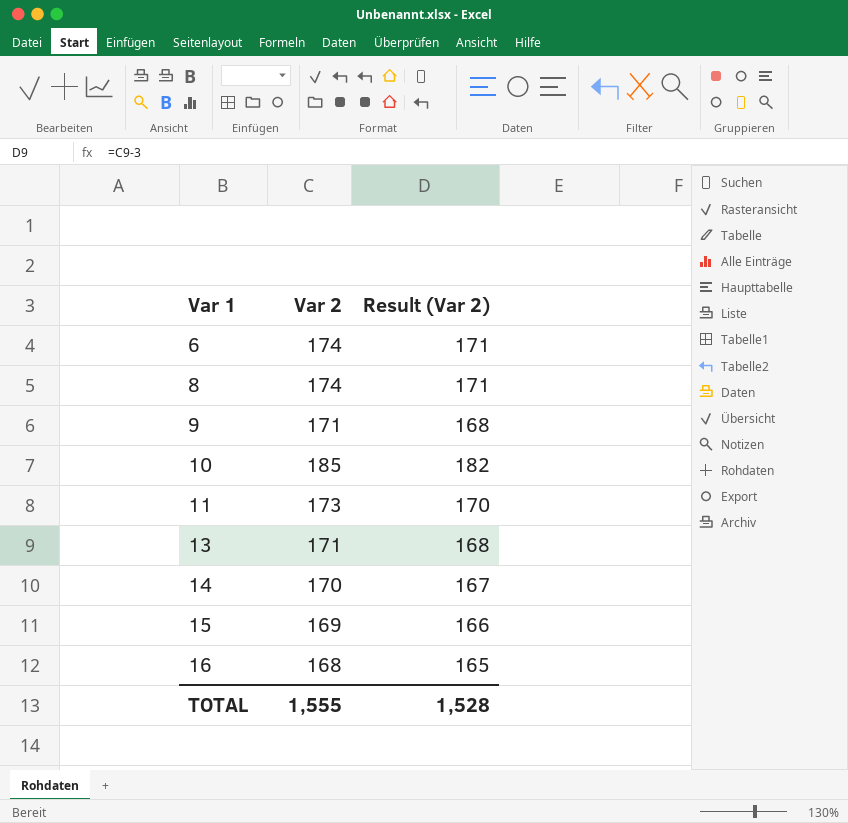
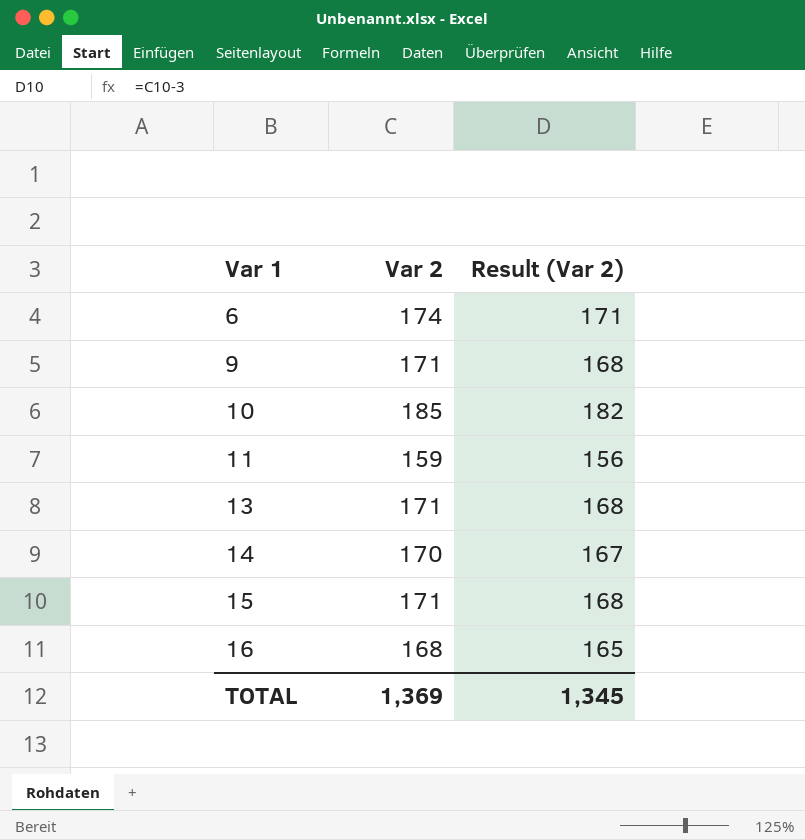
row 8: 174 | 171 -> none
11 | Var 2: 173 -> 159
11 | Result (Var 2): 170 -> 156
15 | Var 2: 169 -> 171
15 | Result (Var 2): 166 -> 168
TOTAL | Var 2: 1,555 -> 1,369
TOTAL | Result (Var 2): 1,528 -> 1,345

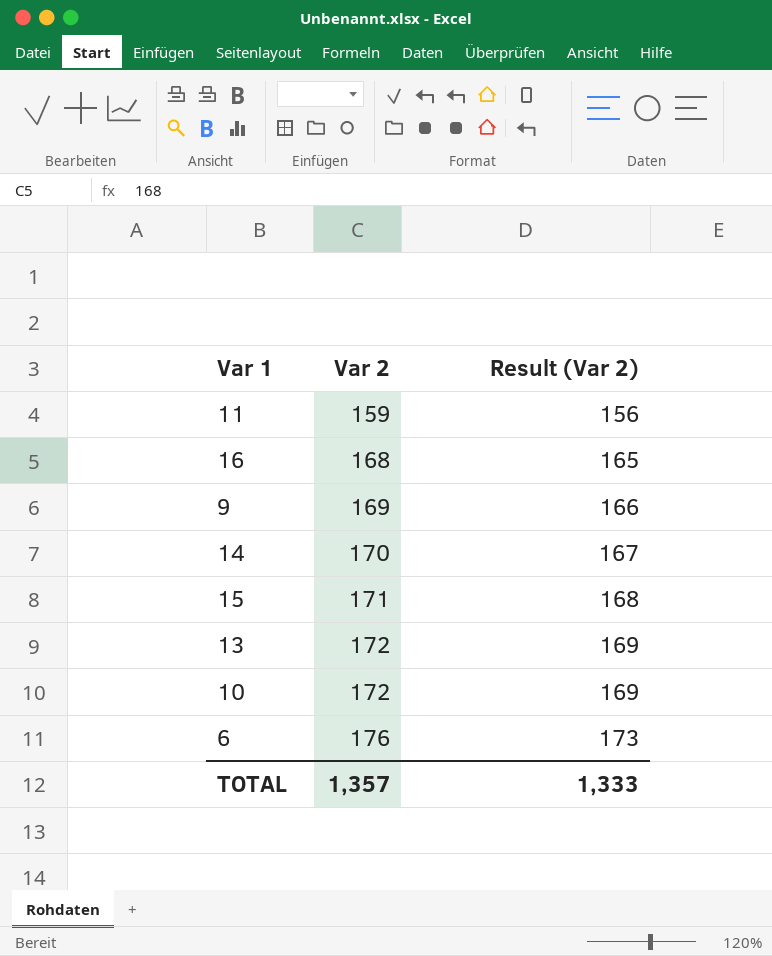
row order: Var 1 ascending -> Var 2 ascending
9 | Var 2: 171 -> 169
9 | Result (Var 2): 168 -> 166
13 | Var 2: 171 -> 172
13 | Result (Var 2): 168 -> 169
10 | Var 2: 185 -> 172
10 | Result (Var 2): 182 -> 169
6 | Var 2: 174 -> 176
6 | Result (Var 2): 171 -> 173
TOTAL | Var 2: 1,369 -> 1,357
TOTAL | Result (Var 2): 1,345 -> 1,333

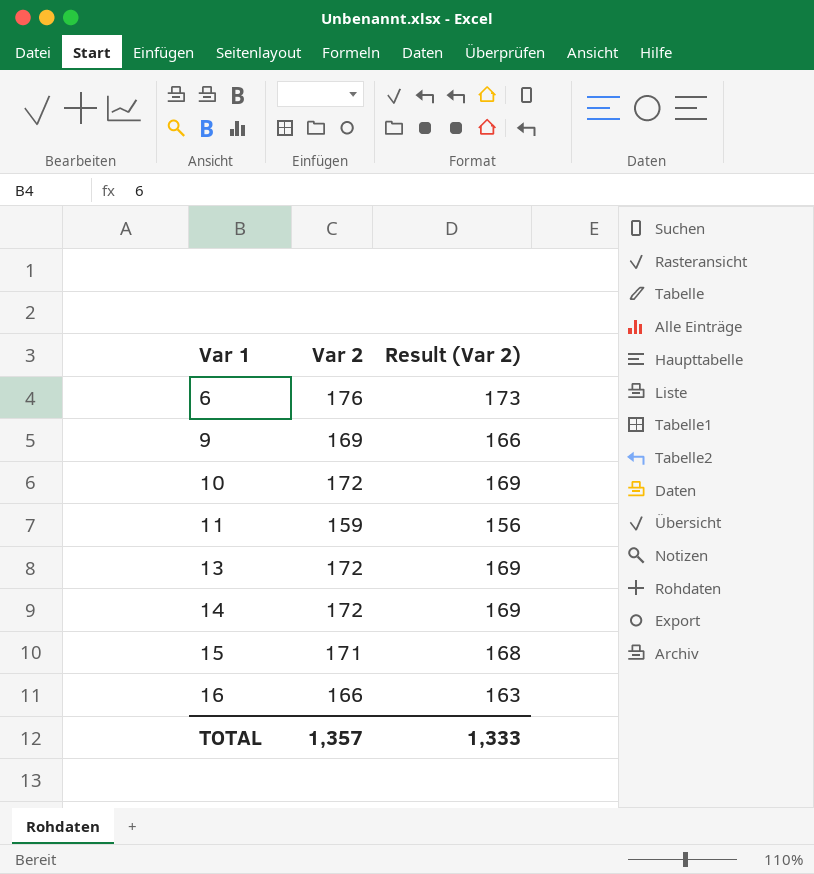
row order: Var 2 ascending -> Var 1 ascending
14 | Var 2: 170 -> 172
14 | Result (Var 2): 167 -> 169
16 | Var 2: 168 -> 166
16 | Result (Var 2): 165 -> 163

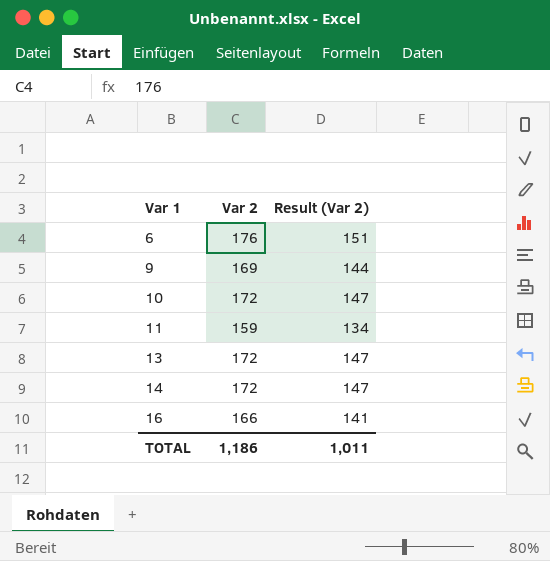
column Result (Var 2) | formula: [Var 2] - 3 -> [Var 2] - 25
row 15: 171 | 168 -> none
TOTAL | Var 2: 1,357 -> 1,186
TOTAL | Result (Var 2): 1,333 -> 1,011

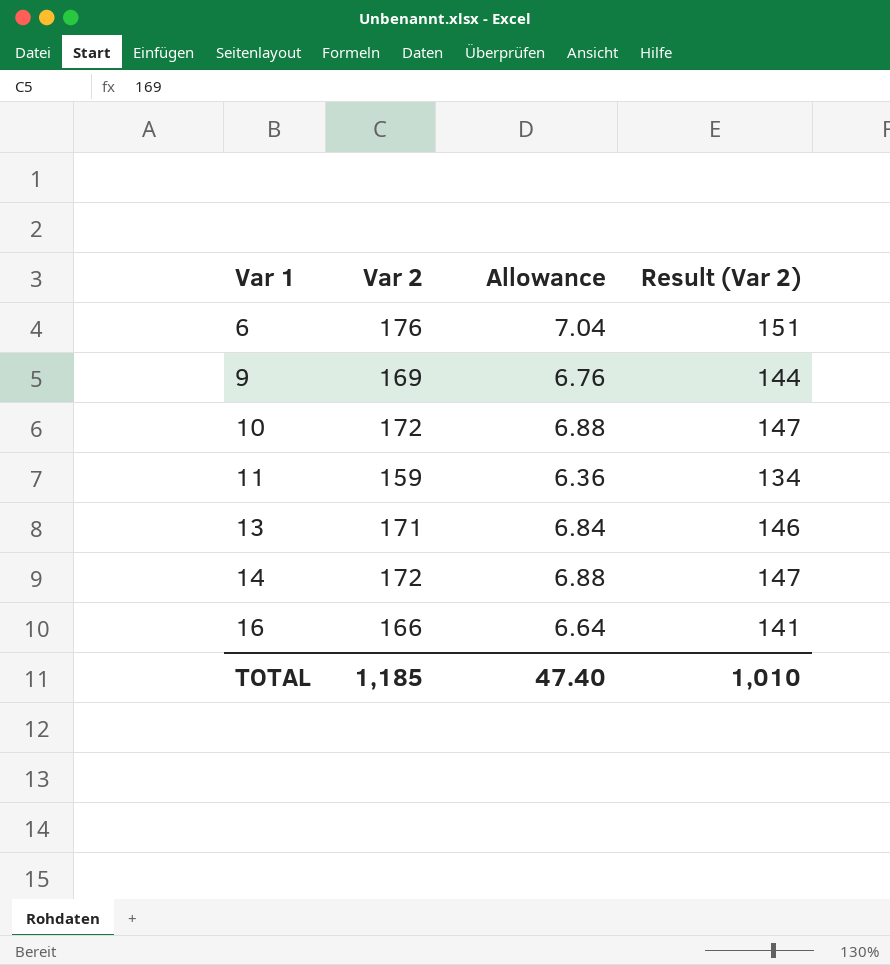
column Allowance | formula: none -> [Var 2] * 0.04
13 | Var 2: 172 -> 171
13 | Result (Var 2): 147 -> 146
TOTAL | Var 2: 1,186 -> 1,185
TOTAL | Result (Var 2): 1,011 -> 1,010

